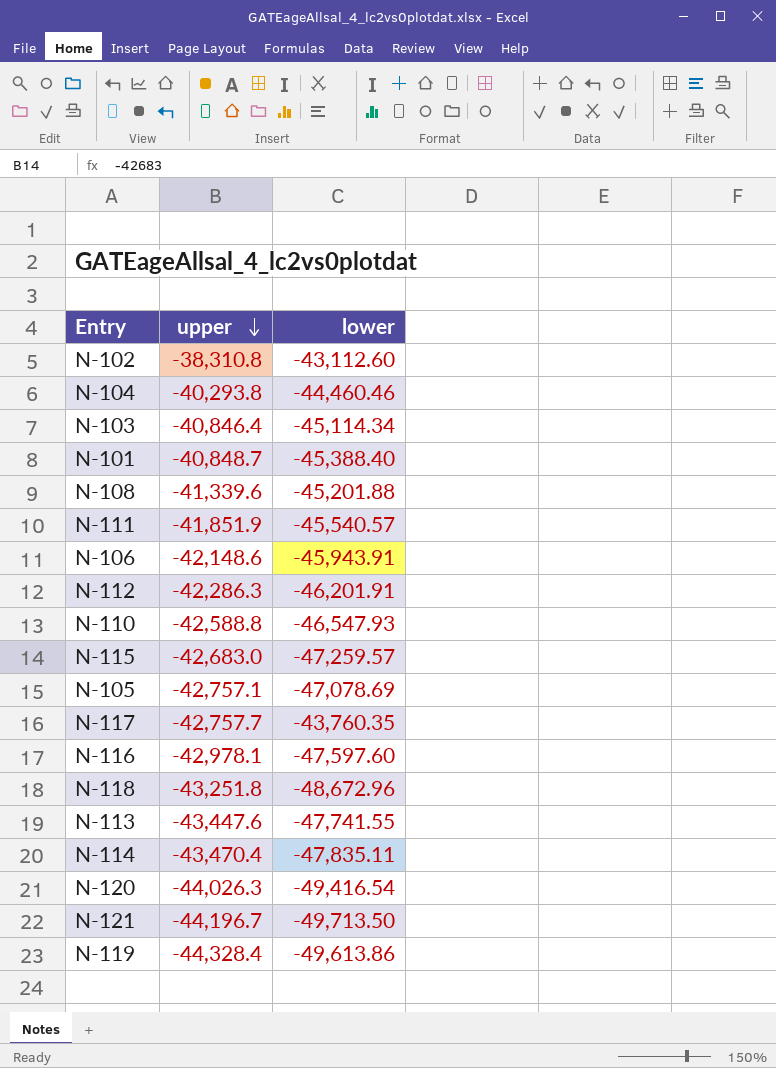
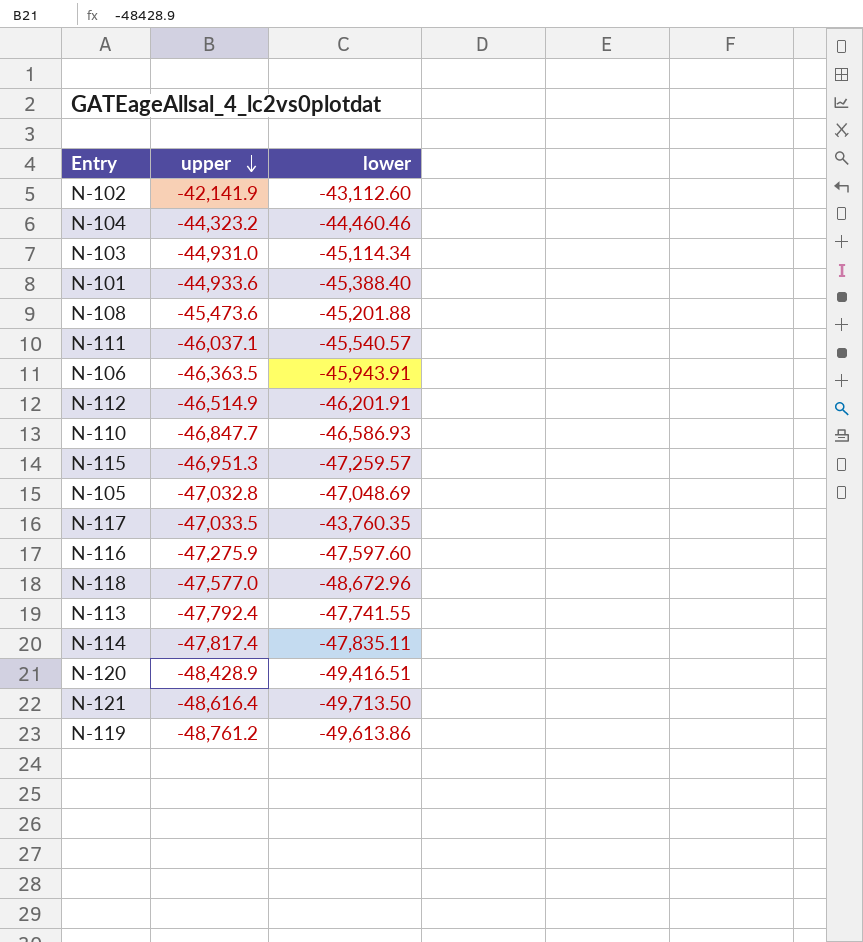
N-102 | upper: -38,310.8 -> -42,141.9
N-104 | upper: -40,293.8 -> -44,323.2
N-103 | upper: -40,846.4 -> -44,931.0
N-101 | upper: -40,848.7 -> -44,933.6
N-108 | upper: -41,339.6 -> -45,473.6
N-111 | upper: -41,851.9 -> -46,037.1
N-106 | upper: -42,148.6 -> -46,363.5
N-112 | upper: -42,286.3 -> -46,514.9
N-110 | upper: -42,588.8 -> -46,847.7
N-110 | lower: -46,547.93 -> -46,586.93
N-115 | upper: -42,683.0 -> -46,951.3
N-105 | upper: -42,757.1 -> -47,032.8
N-105 | lower: -47,078.69 -> -47,048.69
N-117 | upper: -42,757.7 -> -47,033.5
N-116 | upper: -42,978.1 -> -47,275.9
N-118 | upper: -43,251.8 -> -47,577.0
N-113 | upper: -43,447.6 -> -47,792.4
N-114 | upper: -43,470.4 -> -47,817.4
N-120 | upper: -44,026.3 -> -48,428.9
N-120 | lower: -49,416.54 -> -49,416.51
N-121 | upper: -44,196.7 -> -48,616.4
N-119 | upper: -44,328.4 -> -48,761.2

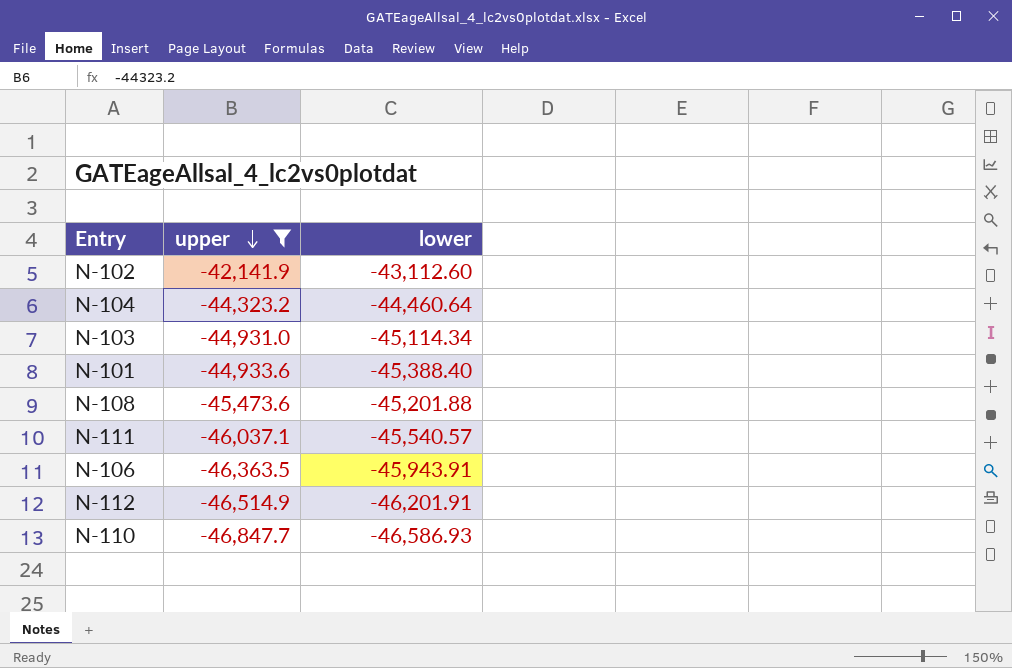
filter: none -> upper >= -46,847.7
N-104 | lower: -44,460.46 -> -44,460.64

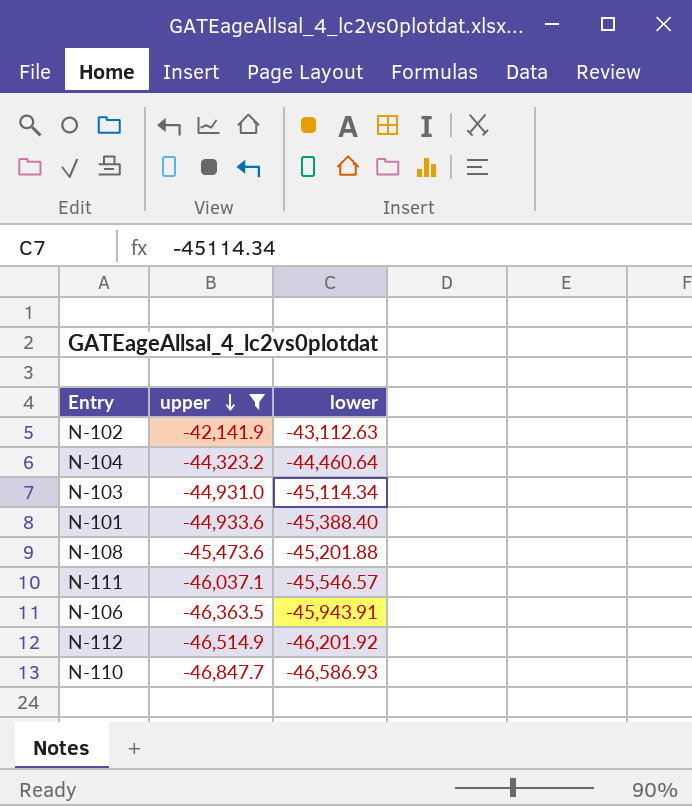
N-102 | lower: -43,112.60 -> -43,112.63
N-111 | lower: -45,540.57 -> -45,546.57
N-112 | lower: -46,201.91 -> -46,201.92

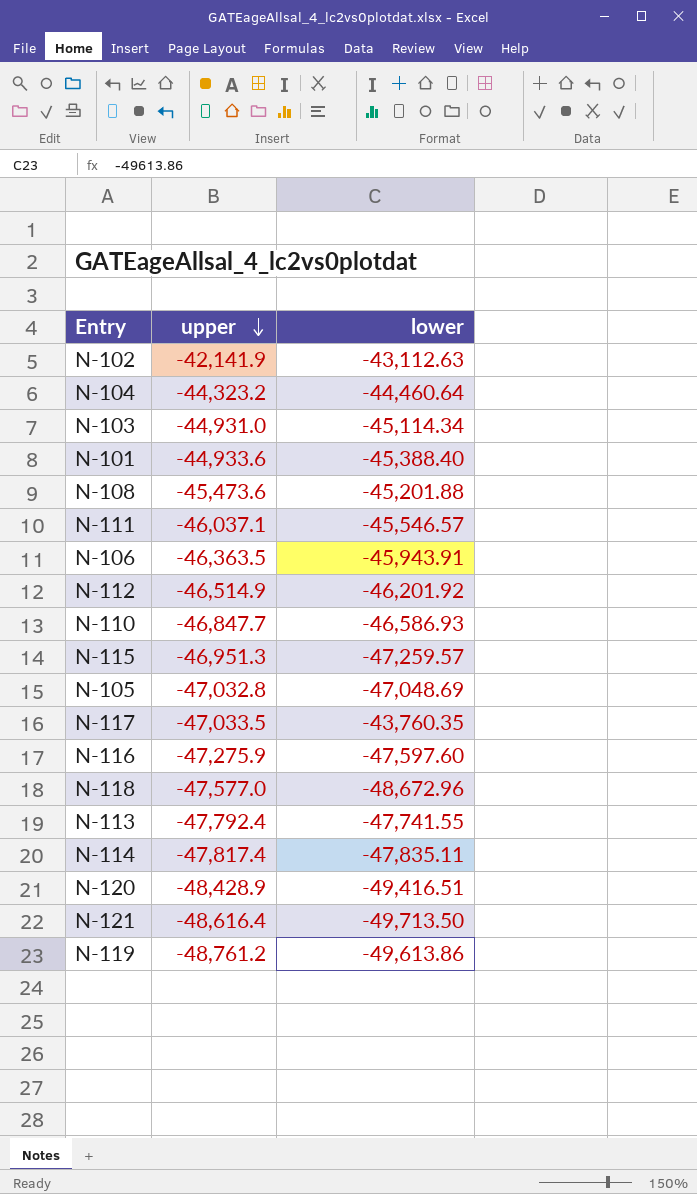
filter: upper >= -46,847.7 -> none

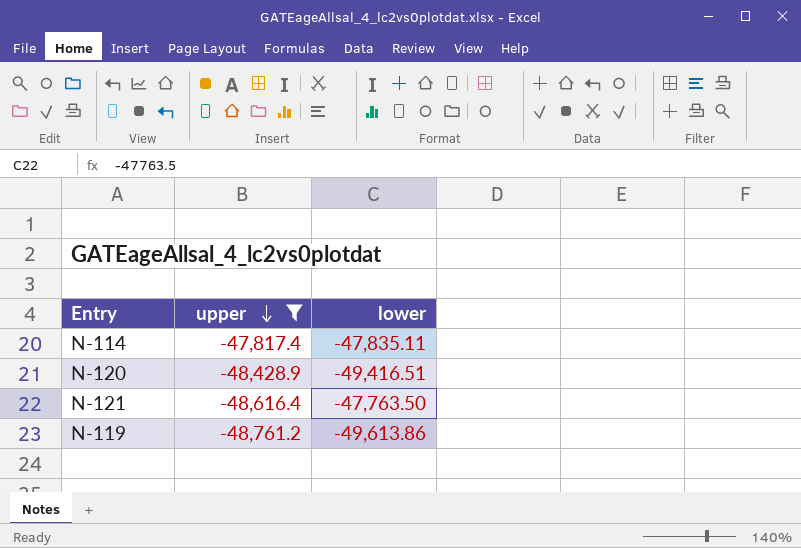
filter: none -> upper <= -47,817.4
N-121 | lower: -49,713.50 -> -47,763.50

